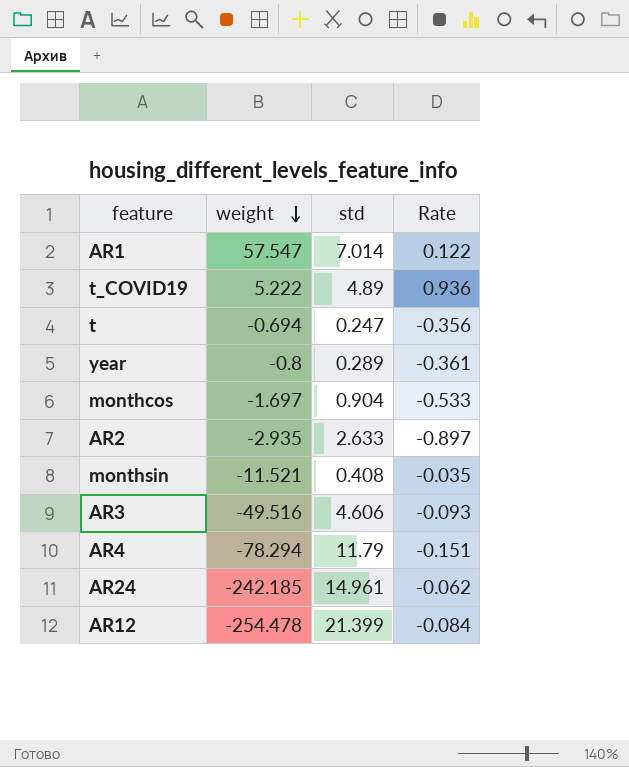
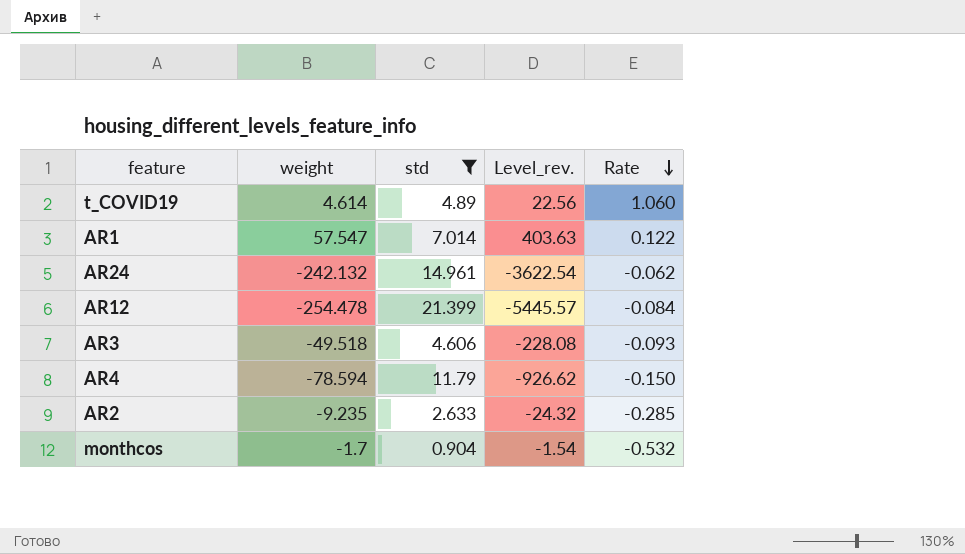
filter: none -> std >= 0.904
row order: weight descending -> Rate descending
column Level_rev. | formula: none -> [weight] * [std]
t_COVID19 | weight: 5.222 -> 4.614
t_COVID19 | Rate: 0.936 -> 1.060
AR24 | weight: -242.185 -> -242.132
AR3 | weight: -49.516 -> -49.518
AR4 | weight: -78.294 -> -78.594
AR4 | Rate: -0.151 -> -0.150
AR2 | weight: -2.935 -> -9.235
AR2 | Rate: -0.897 -> -0.285
monthcos | weight: -1.697 -> -1.7
monthcos | Rate: -0.533 -> -0.532

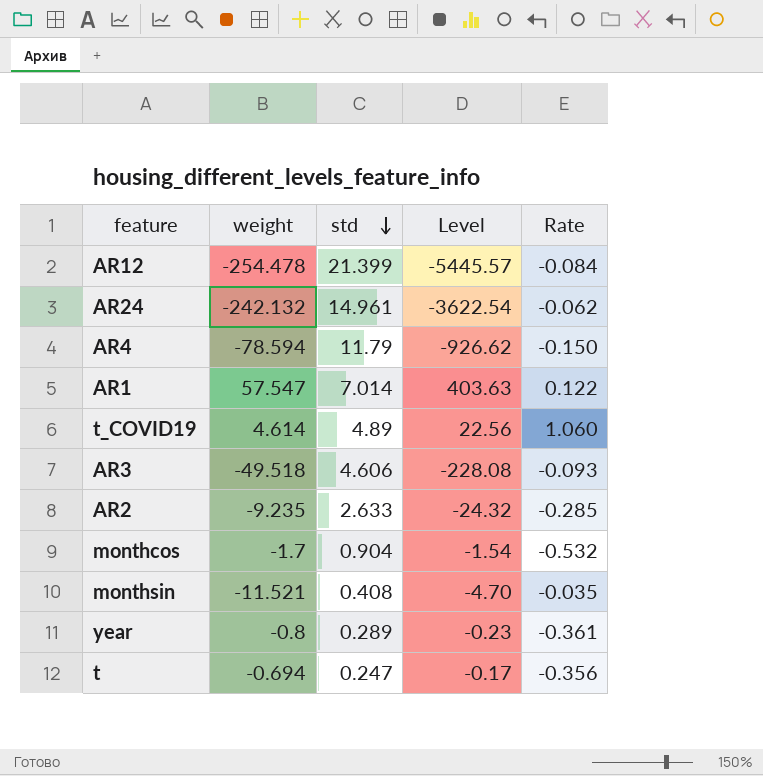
filter: std >= 0.904 -> none
row order: Rate descending -> std descending
column name: Level_rev. -> Level

